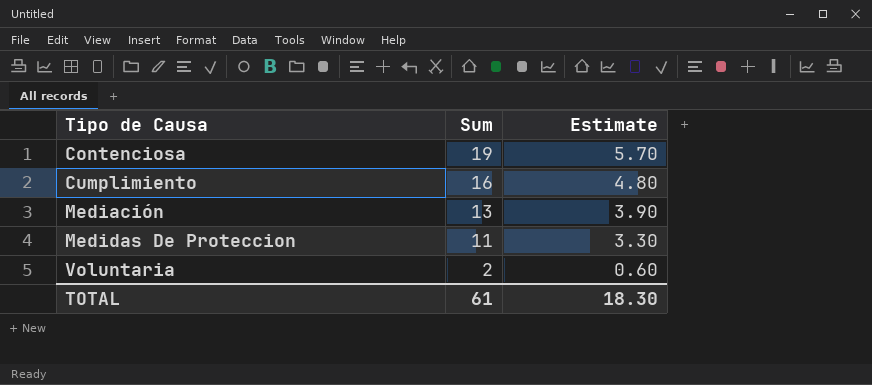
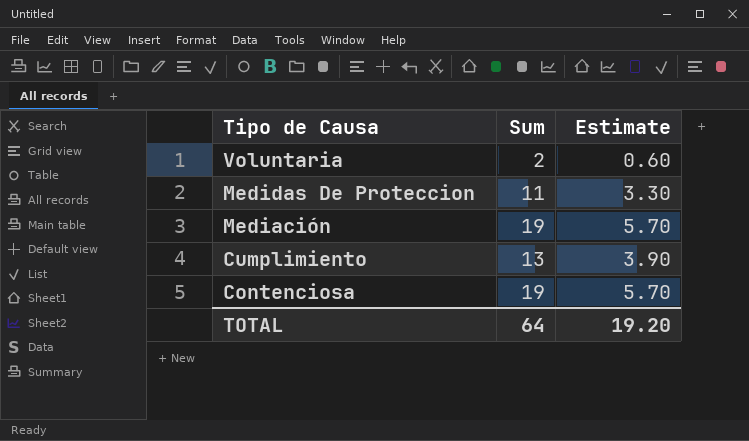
row order: Tipo de Causa ascending -> Tipo de Causa descending
Mediación | Sum: 13 -> 19
Mediación | Estimate: 3.90 -> 5.70
Cumplimiento | Sum: 16 -> 13
Cumplimiento | Estimate: 4.80 -> 3.90
TOTAL | Sum: 61 -> 64
TOTAL | Estimate: 18.30 -> 19.20

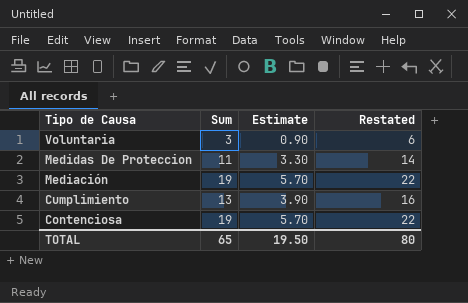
column Restated | formula: none -> [Sum] + 3
Voluntaria | Sum: 2 -> 3
Voluntaria | Estimate: 0.60 -> 0.90
TOTAL | Sum: 64 -> 65
TOTAL | Estimate: 19.20 -> 19.50

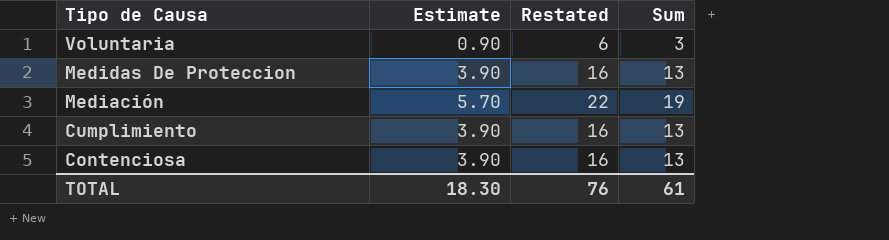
column Sum | position: 2 -> 4
Medidas De Proteccion | Estimate: 3.30 -> 3.90
Medidas De Proteccion | Restated: 14 -> 16
Medidas De Proteccion | Sum: 11 -> 13
Contenciosa | Estimate: 5.70 -> 3.90
Contenciosa | Restated: 22 -> 16
Contenciosa | Sum: 19 -> 13
TOTAL | Estimate: 19.50 -> 18.30
TOTAL | Restated: 80 -> 76
TOTAL | Sum: 65 -> 61

